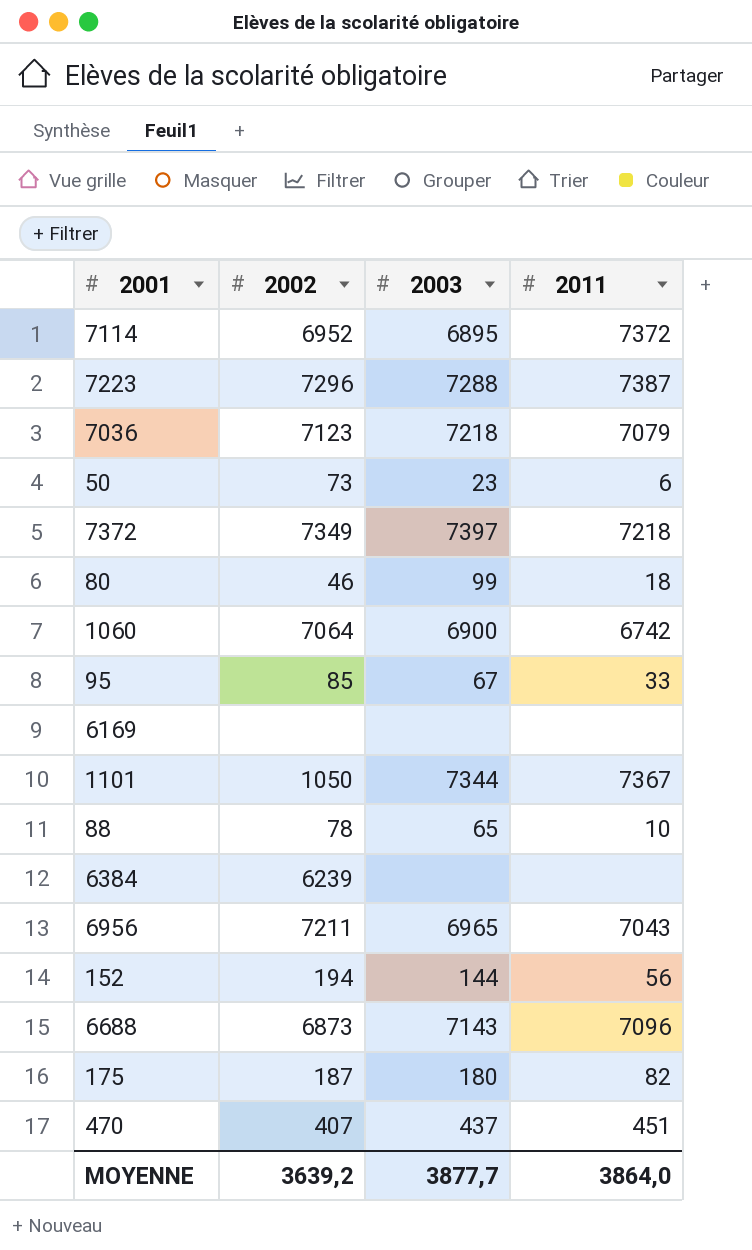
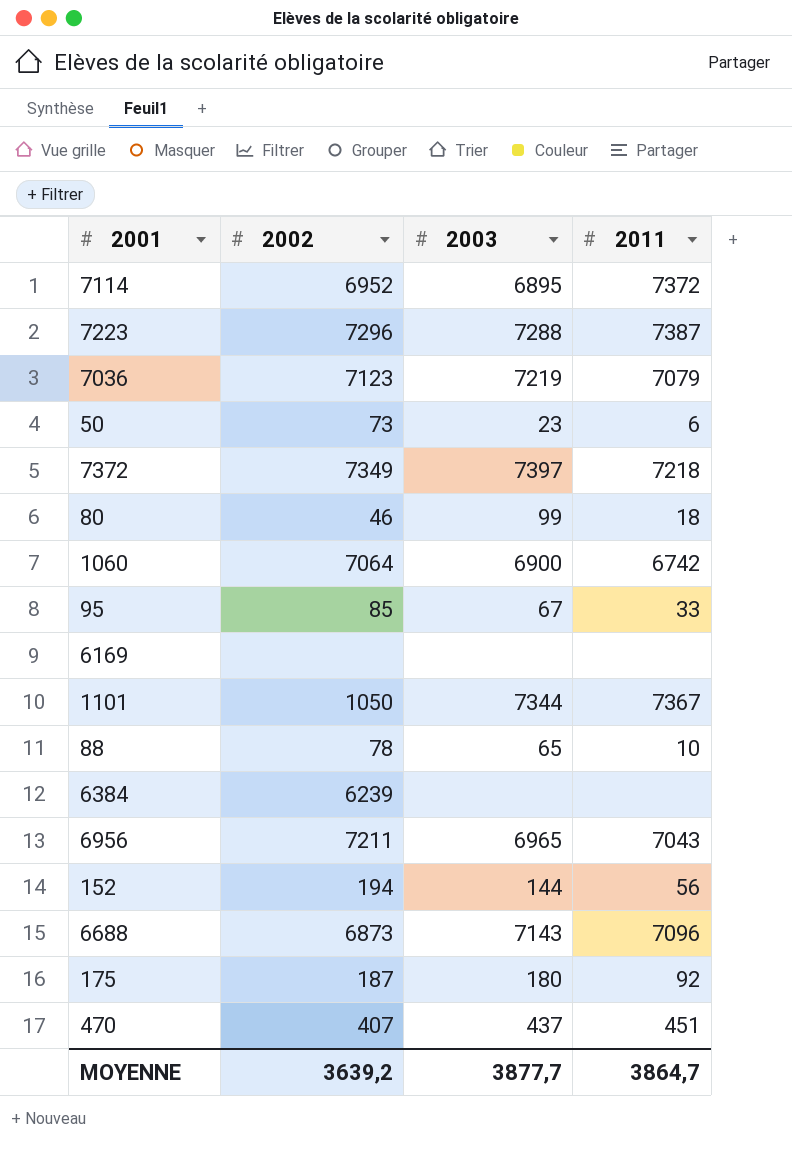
7036 | 2003: 7218 -> 7219
175 | 2011: 82 -> 92
MOYENNE | 2011: 3864,0 -> 3864,7

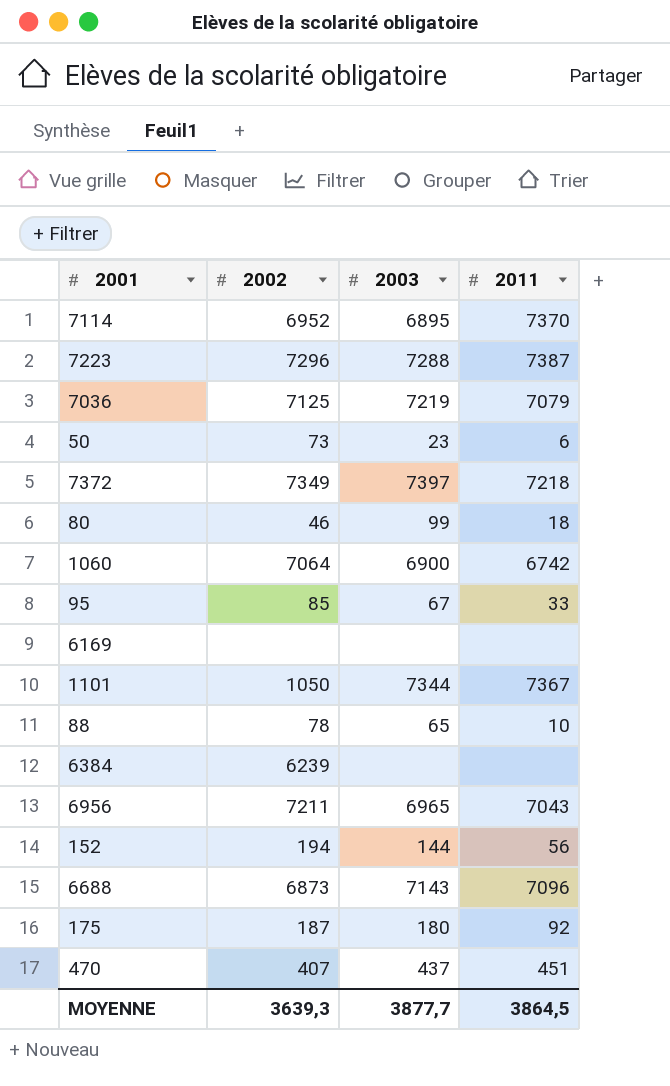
7114 | 2011: 7372 -> 7370
7036 | 2002: 7123 -> 7125
MOYENNE | 2002: 3639,2 -> 3639,3
MOYENNE | 2011: 3864,7 -> 3864,5

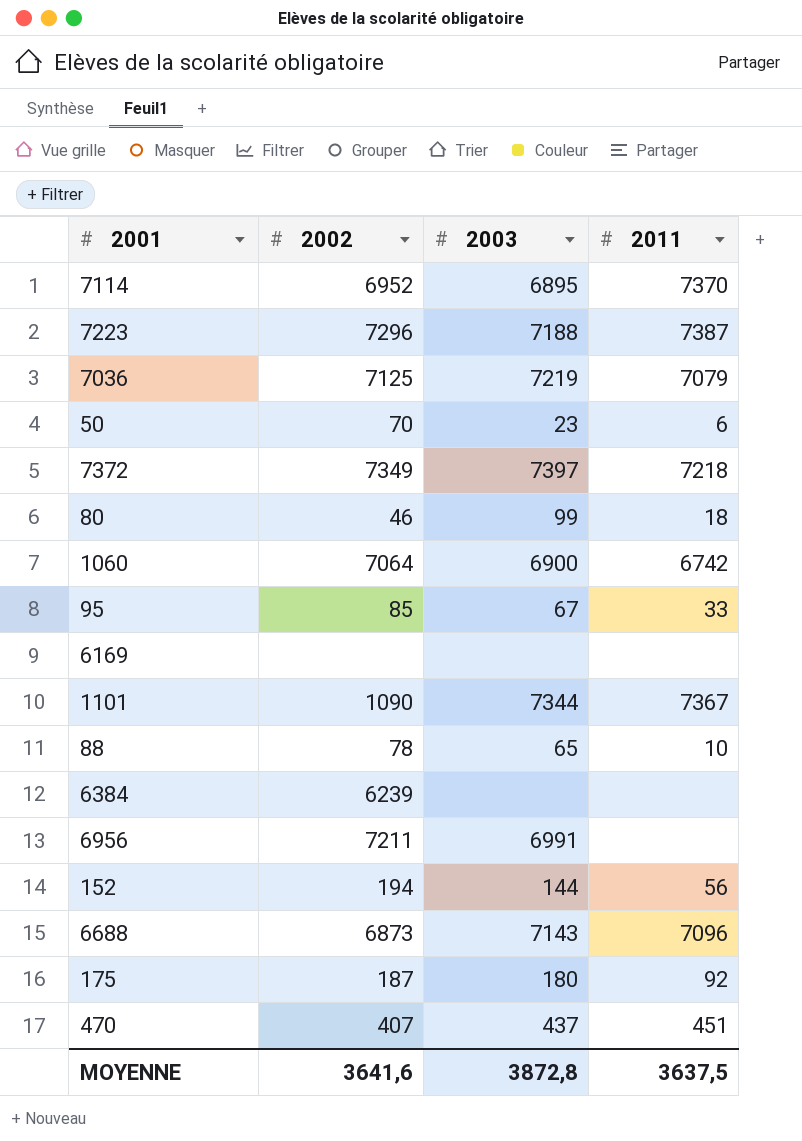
7223 | 2003: 7288 -> 7188
50 | 2002: 73 -> 70
1101 | 2002: 1050 -> 1090
6956 | 2003: 6965 -> 6991
6956 | 2011: 7043 -> none
MOYENNE | 2002: 3639,3 -> 3641,6
MOYENNE | 2003: 3877,7 -> 3872,8
MOYENNE | 2011: 3864,5 -> 3637,5

